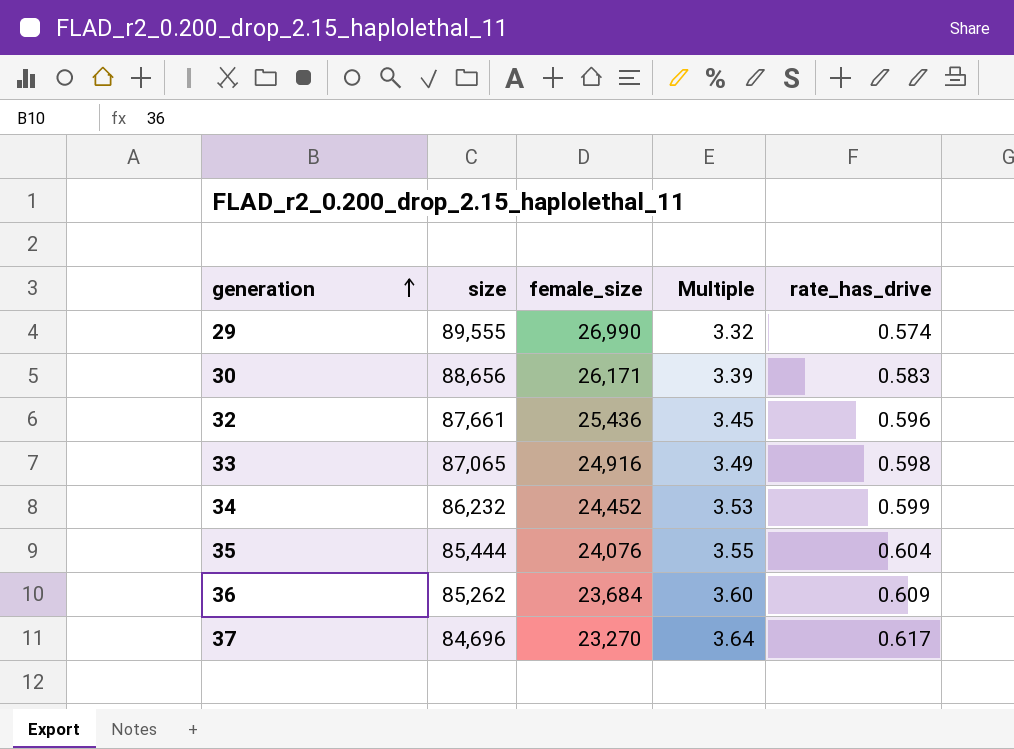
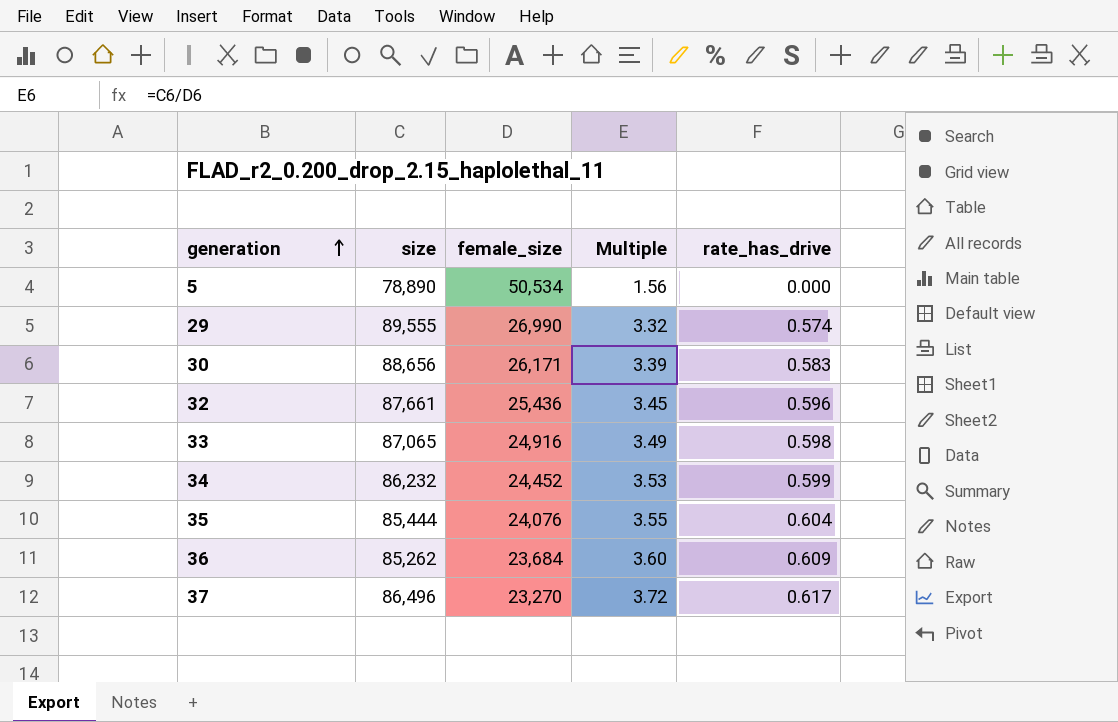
row 5: none -> 78,890 | 50,534 | 1.56 | 0.000
37 | size: 84,696 -> 86,496
37 | Multiple: 3.64 -> 3.72

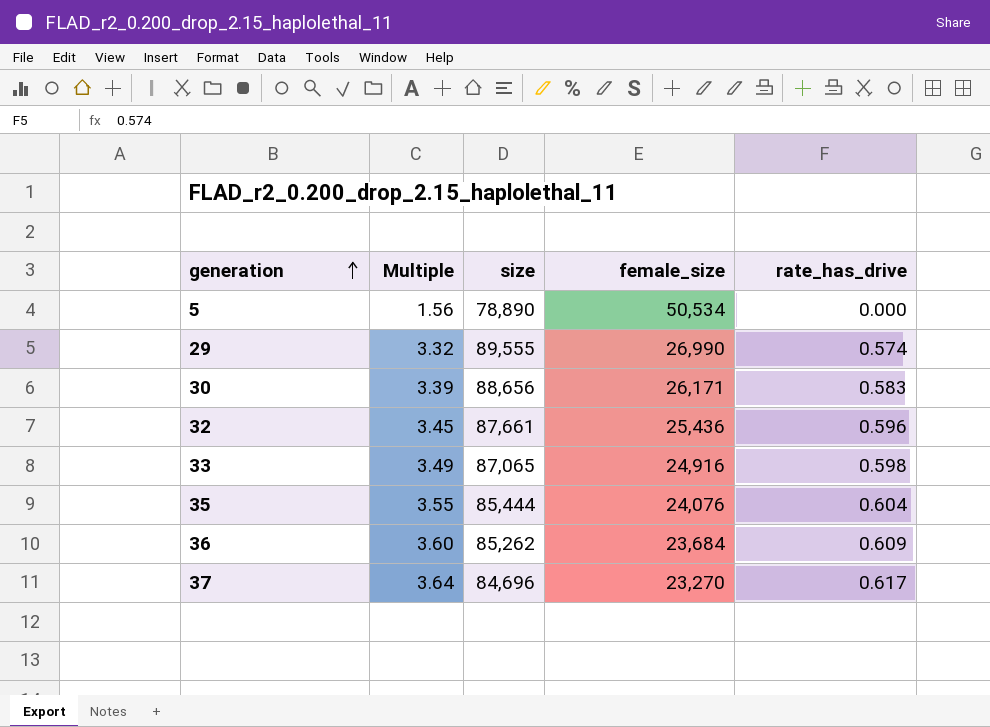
column Multiple | position: 4 -> 2
row 34: 86,232 | 24,452 | 3.53 | 0.599 -> none
37 | Multiple: 3.72 -> 3.64
37 | size: 86,496 -> 84,696

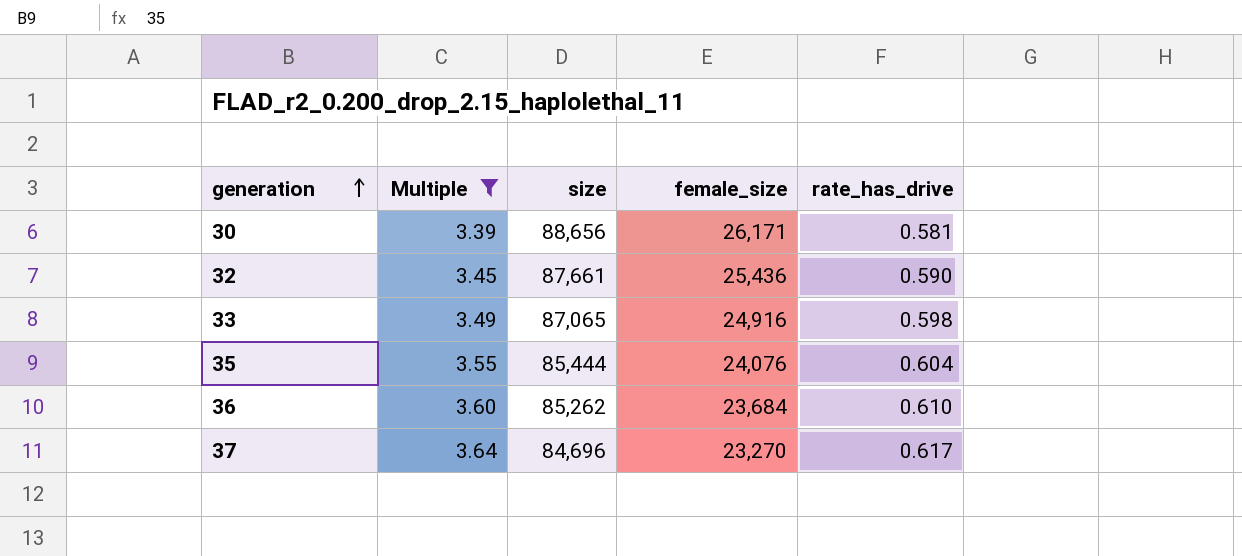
filter: none -> Multiple >= 3.39
30 | rate_has_drive: 0.583 -> 0.581
32 | rate_has_drive: 0.596 -> 0.590
36 | rate_has_drive: 0.609 -> 0.610

